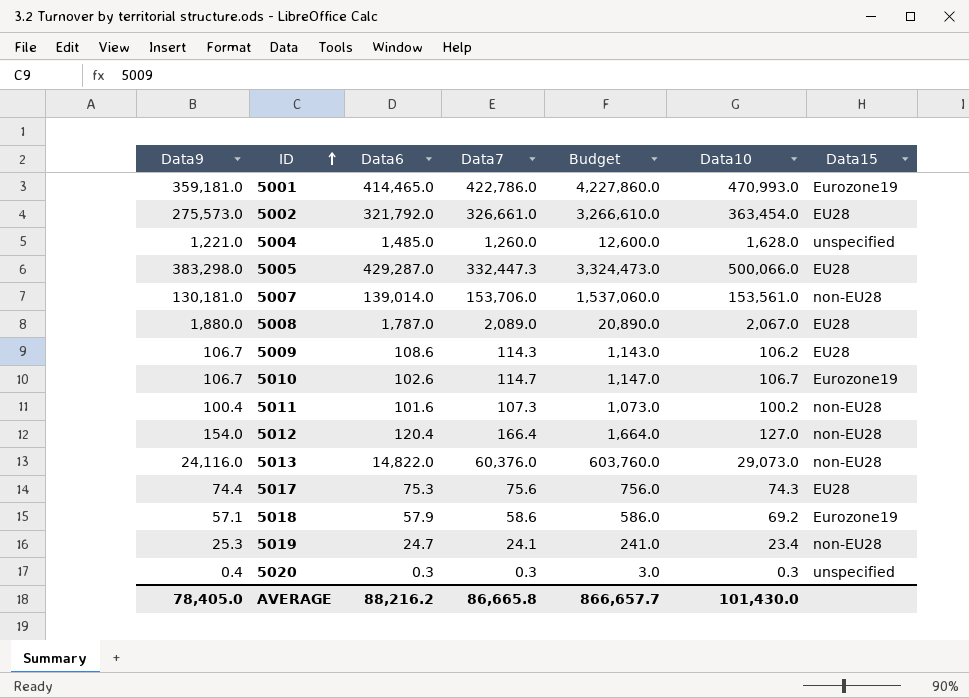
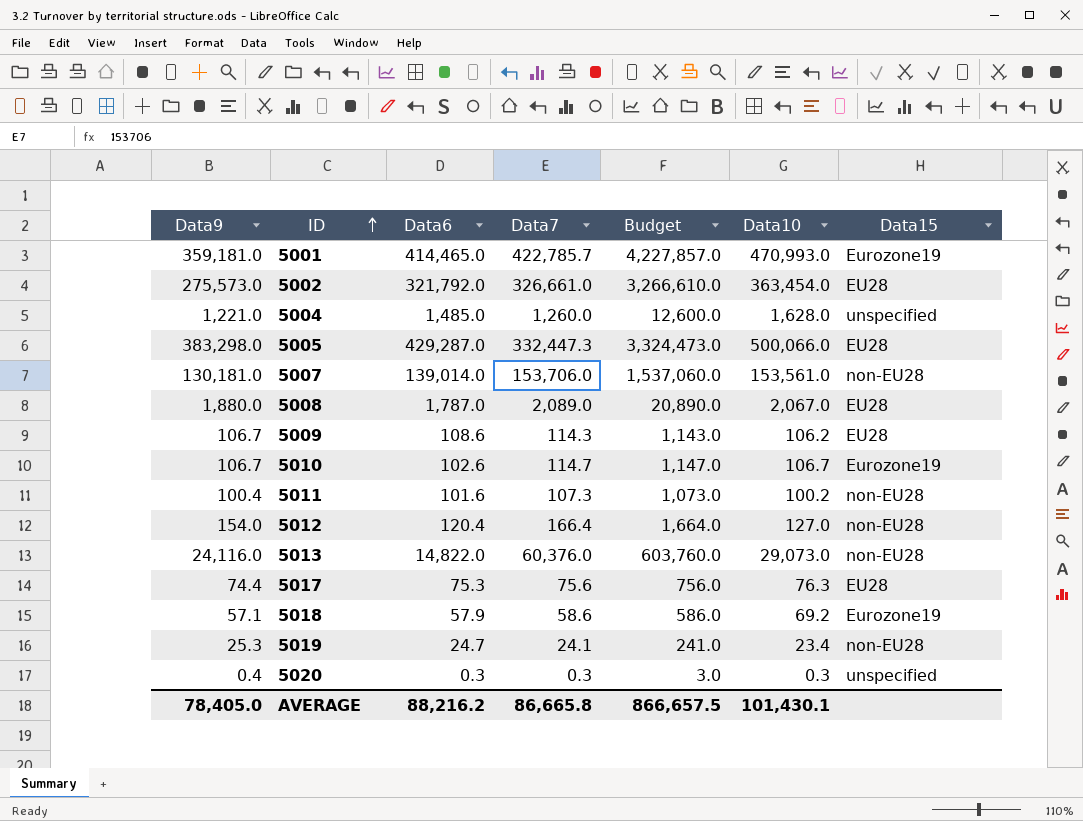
5001 | Data7: 422,786.0 -> 422,785.7
5001 | Budget: 4,227,860.0 -> 4,227,857.0
5017 | Data10: 74.3 -> 76.3
AVERAGE | Budget: 866,657.7 -> 866,657.5
AVERAGE | Data10: 101,430.0 -> 101,430.1

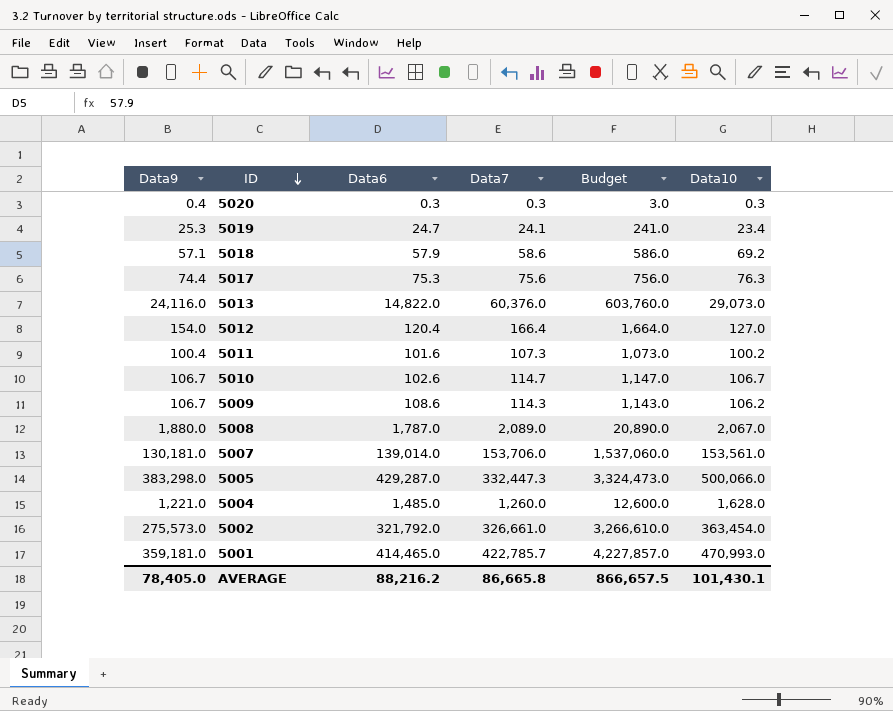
row order: ID ascending -> ID descending
column Data15 | position: 7 -> none

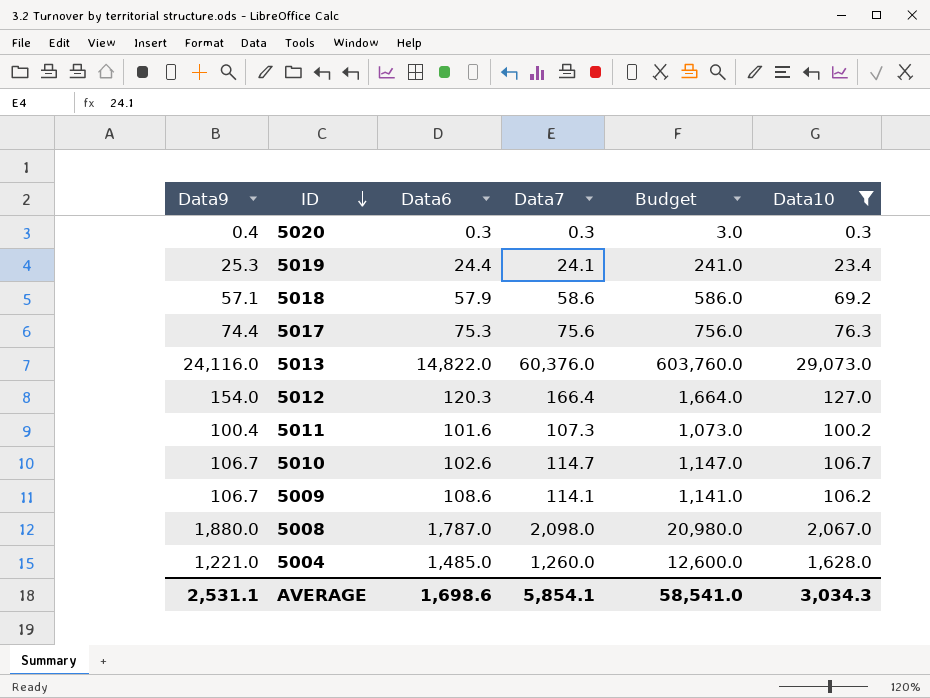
filter: none -> Data10 <= 29,073.0
5019 | Data6: 24.7 -> 24.4
5012 | Data6: 120.4 -> 120.3
5009 | Data7: 114.3 -> 114.1
5009 | Budget: 1,143.0 -> 1,141.0
5008 | Data7: 2,089.0 -> 2,098.0
5008 | Budget: 20,890.0 -> 20,980.0
AVERAGE | Data9: 78,405.0 -> 2,531.1
AVERAGE | Data6: 88,216.2 -> 1,698.6
AVERAGE | Data7: 86,665.8 -> 5,854.1
AVERAGE | Budget: 866,657.5 -> 58,541.0
AVERAGE | Data10: 101,430.1 -> 3,034.3

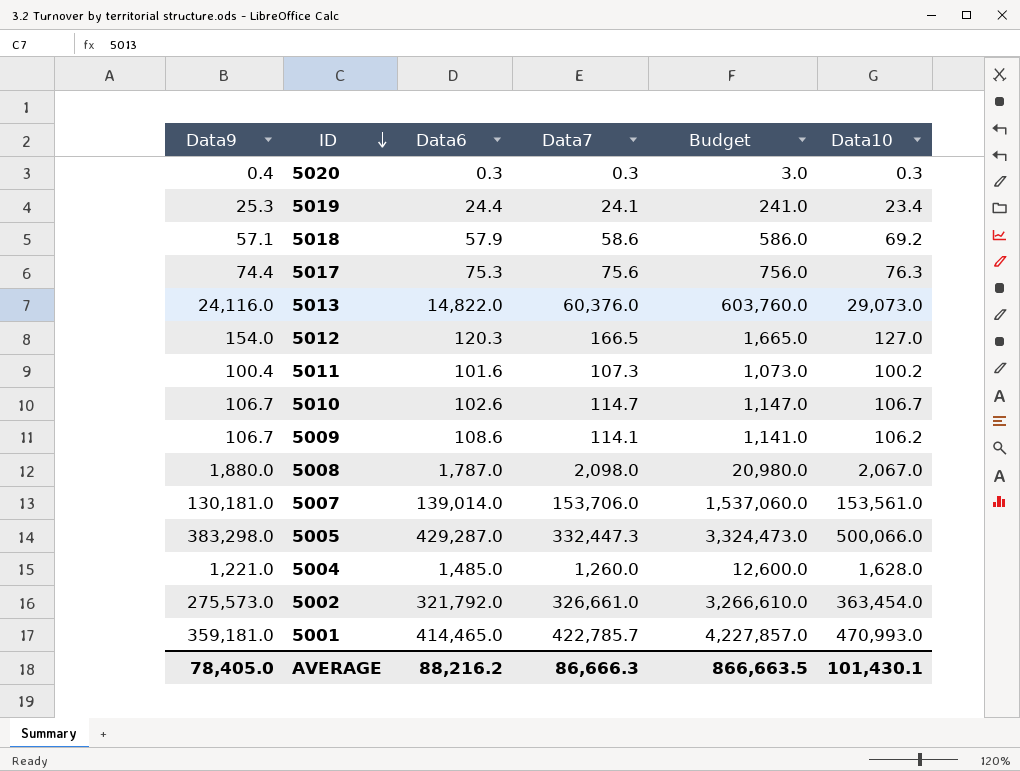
filter: Data10 <= 29,073.0 -> none
5012 | Data7: 166.4 -> 166.5
5012 | Budget: 1,664.0 -> 1,665.0
AVERAGE | Data9: 2,531.1 -> 78,405.0
AVERAGE | Data6: 1,698.6 -> 88,216.2
AVERAGE | Data7: 5,854.1 -> 86,666.3
AVERAGE | Budget: 58,541.0 -> 866,663.5
AVERAGE | Data10: 3,034.3 -> 101,430.1

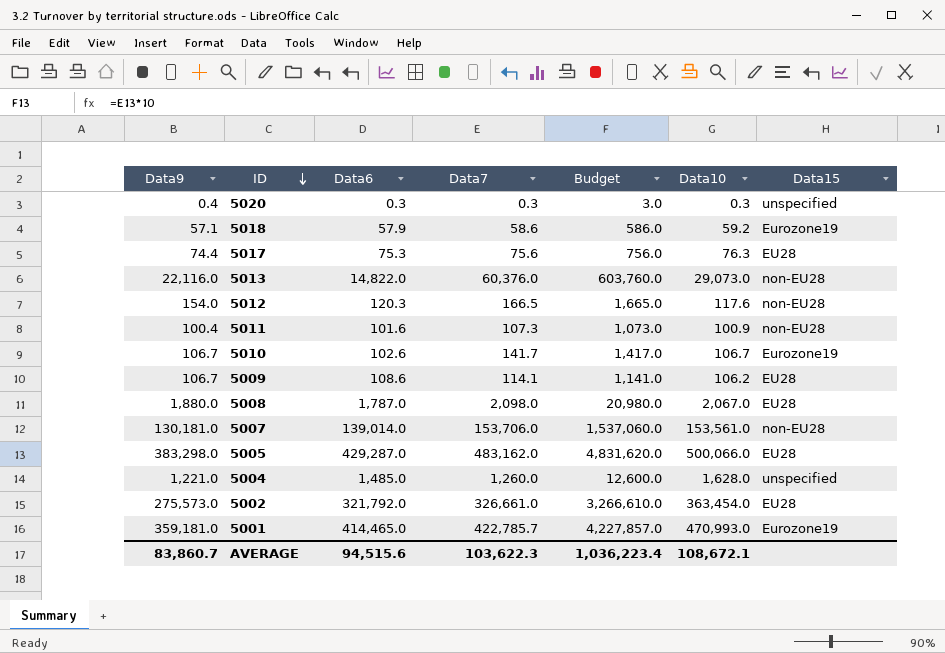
column Data15 | position: none -> 7
row 5019: 25.3 | 24.4 | 24.1 | 241.0 | 23.4 -> none
5018 | Data10: 69.2 -> 59.2
5013 | Data9: 24,116.0 -> 22,116.0
5012 | Data10: 127.0 -> 117.6
5011 | Data10: 100.2 -> 100.9
5010 | Data7: 114.7 -> 141.7
5010 | Budget: 1,147.0 -> 1,417.0
5005 | Data7: 332,447.3 -> 483,162.0
5005 | Budget: 3,324,473.0 -> 4,831,620.0
AVERAGE | Data9: 78,405.0 -> 83,860.7
AVERAGE | Data6: 88,216.2 -> 94,515.6
AVERAGE | Data7: 86,666.3 -> 103,622.3
AVERAGE | Budget: 866,663.5 -> 1,036,223.4
AVERAGE | Data10: 101,430.1 -> 108,672.1

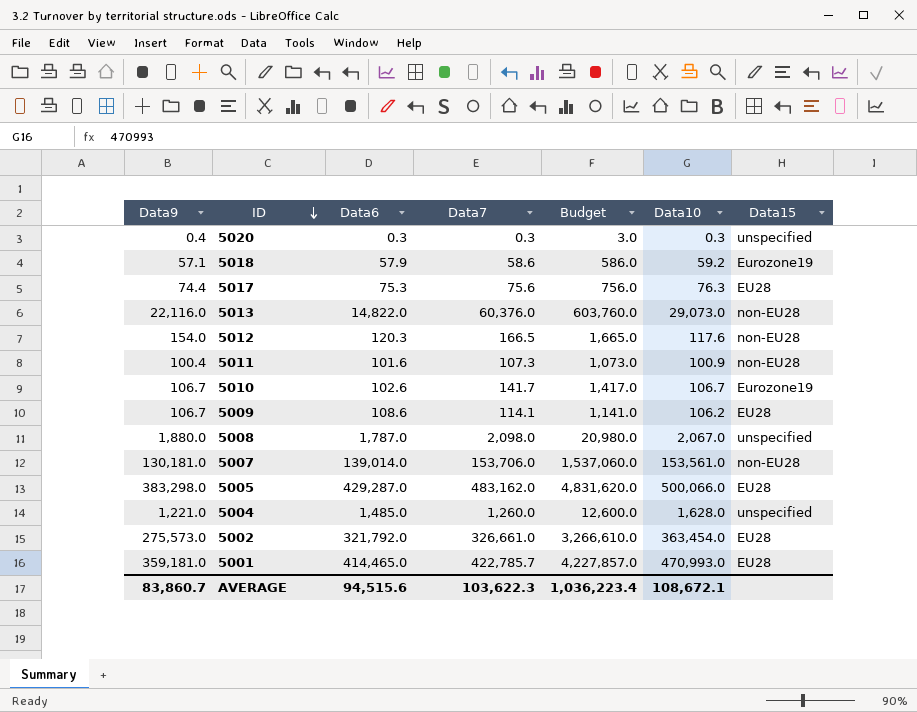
5008 | Data15: EU28 -> unspecified
5001 | Data15: Eurozone19 -> EU28

